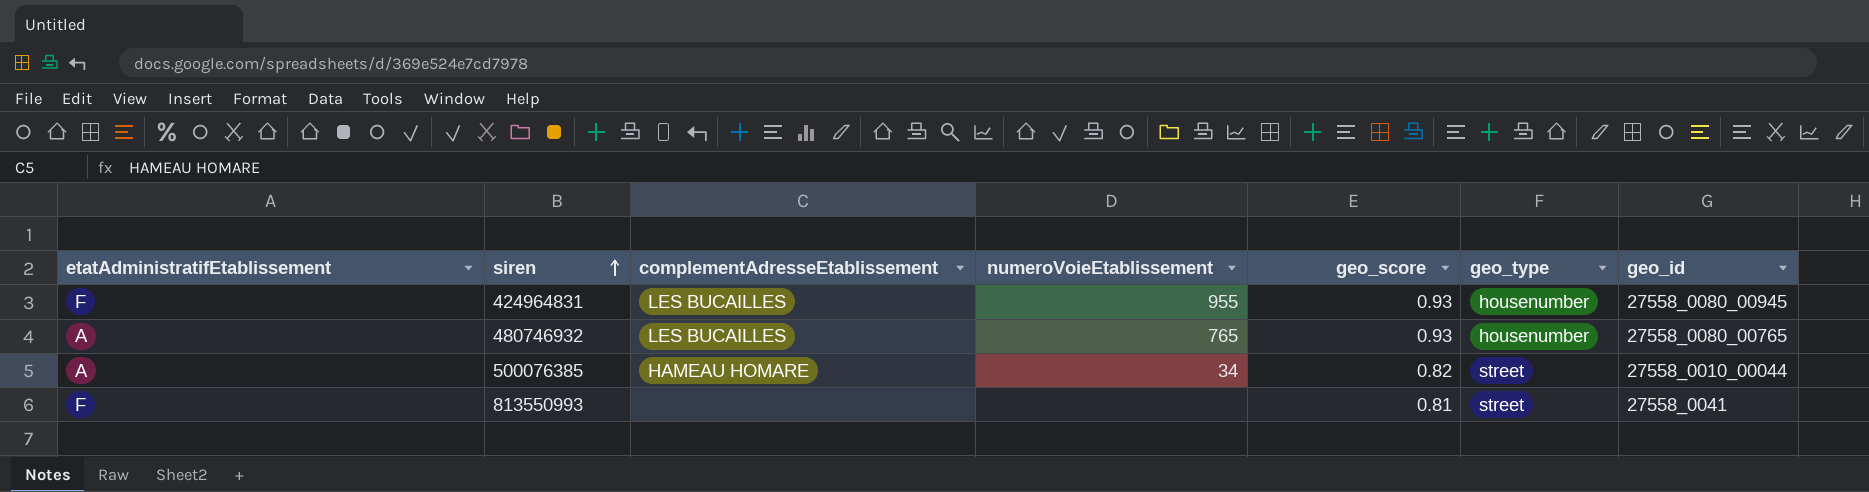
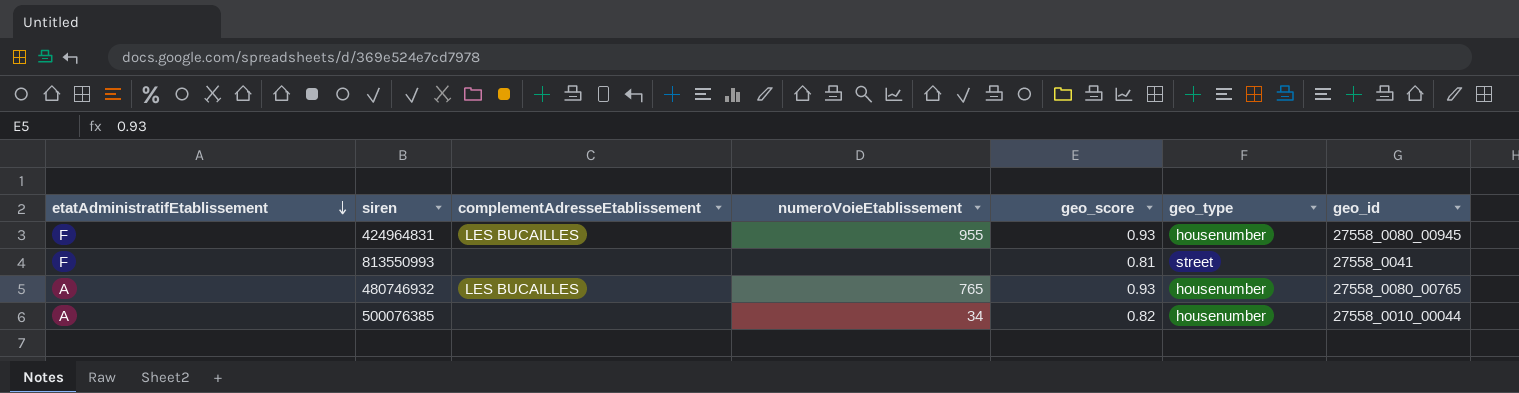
row order: siren ascending -> etatAdministratifEtablissement descending
500076385 | complementAdresseEtablissement: HAMEAU HOMARE -> none
500076385 | geo_type: street -> housenumber

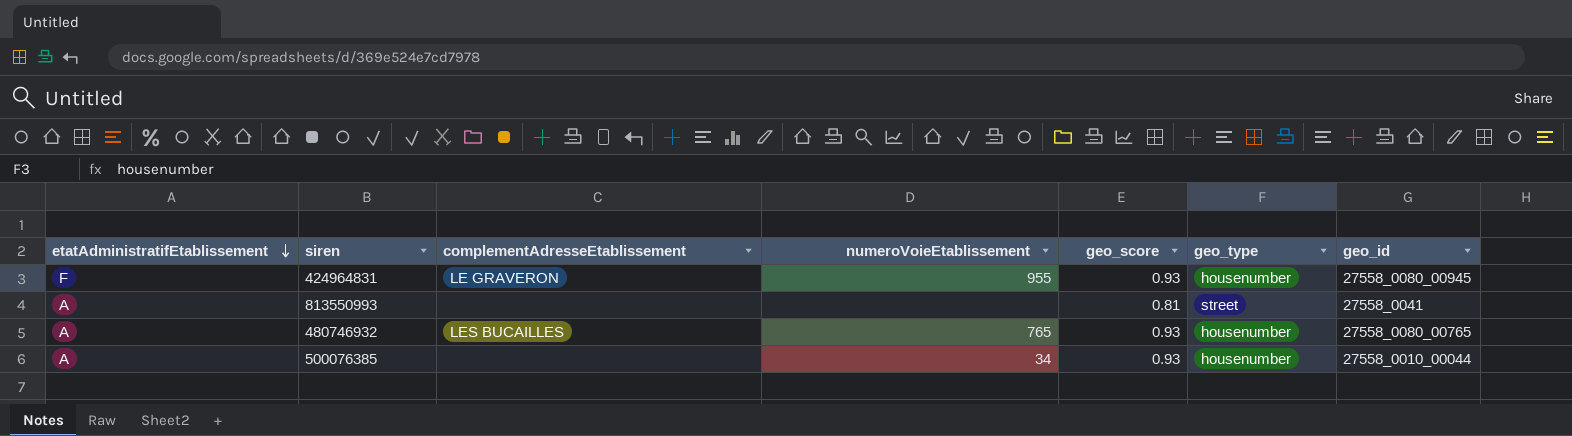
424964831 | complementAdresseEtablissement: LES BUCAILLES -> LE GRAVERON
813550993 | etatAdministratifEtablissement: F -> A
500076385 | geo_score: 0.82 -> 0.93

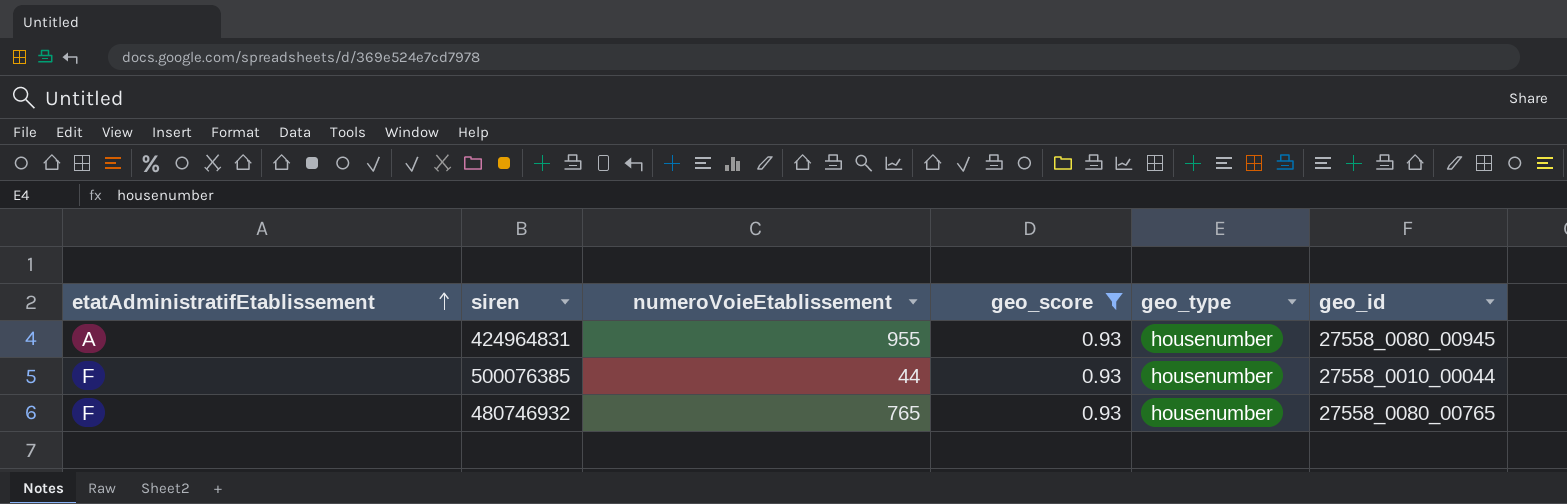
filter: none -> geo_score = 0.93
row order: etatAdministratifEtablissement descending -> etatAdministratifEtablissement ascending
column complementAdresseEtablissement | position: 3 -> none
424964831 | etatAdministratifEtablissement: F -> A
500076385 | etatAdministratifEtablissement: A -> F
500076385 | numeroVoieEtablissement: 34 -> 44
480746932 | etatAdministratifEtablissement: A -> F

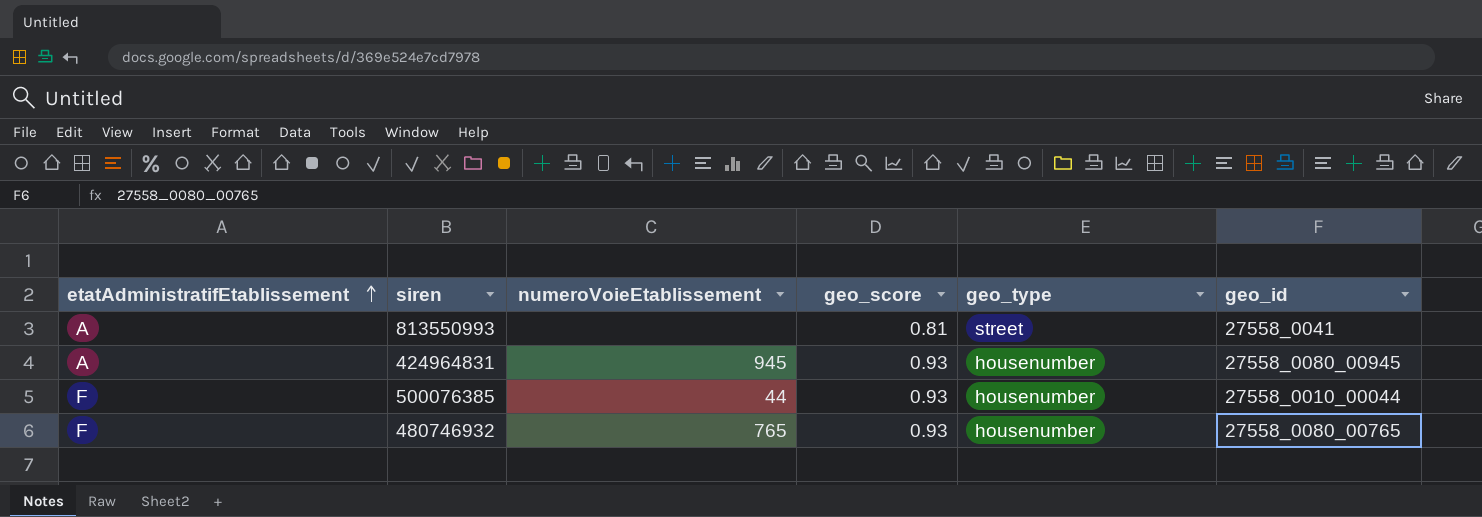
filter: geo_score = 0.93 -> none
424964831 | numeroVoieEtablissement: 955 -> 945

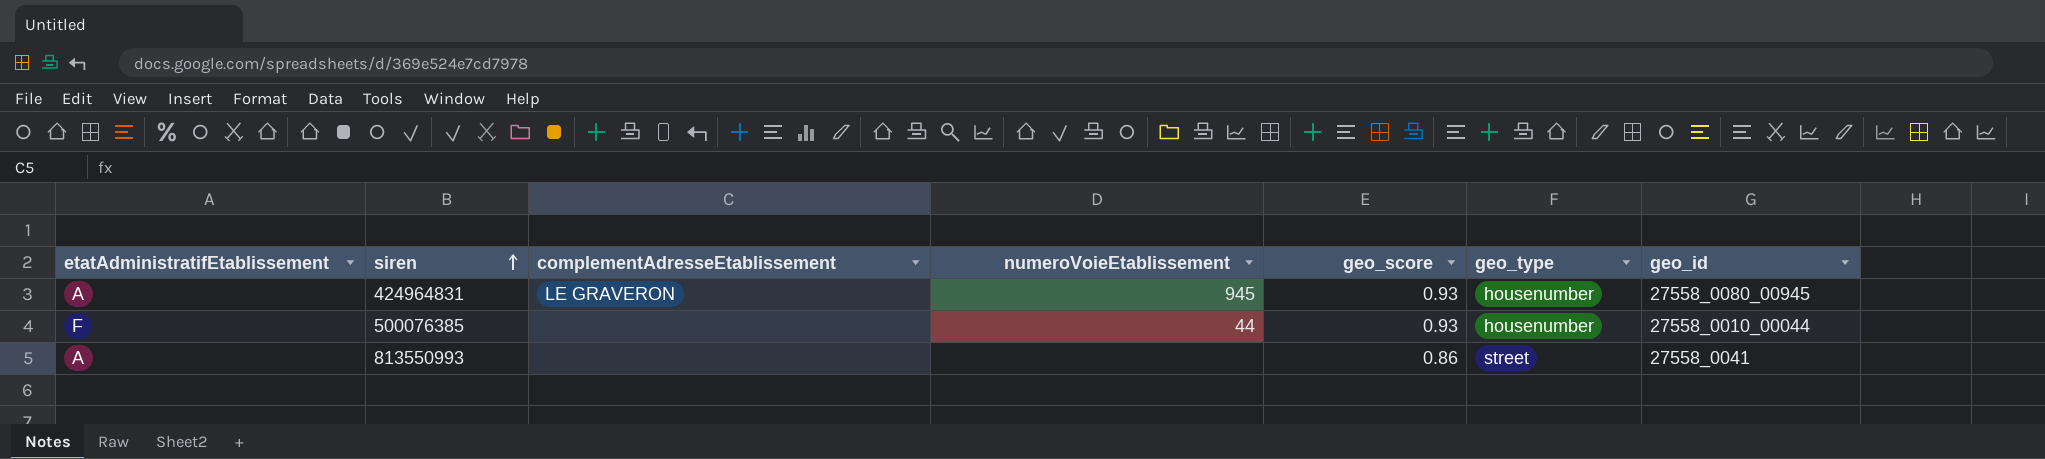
row order: etatAdministratifEtablissement ascending -> siren ascending
column complementAdresseEtablissement | position: none -> 3
row 480746932: F | 765 | 0.93 | housenumber | 27558_0080_00765 -> none
813550993 | geo_score: 0.81 -> 0.86

